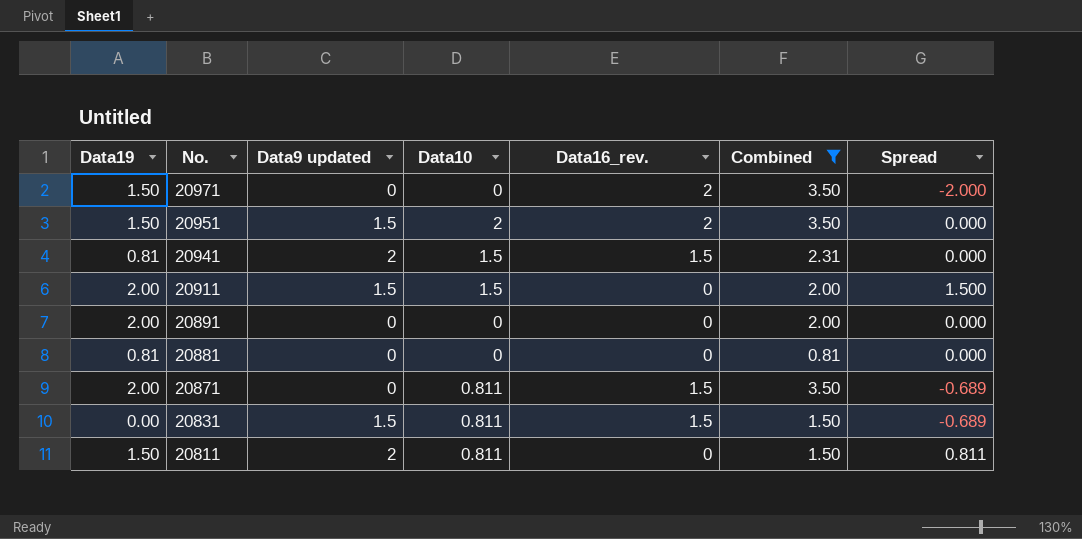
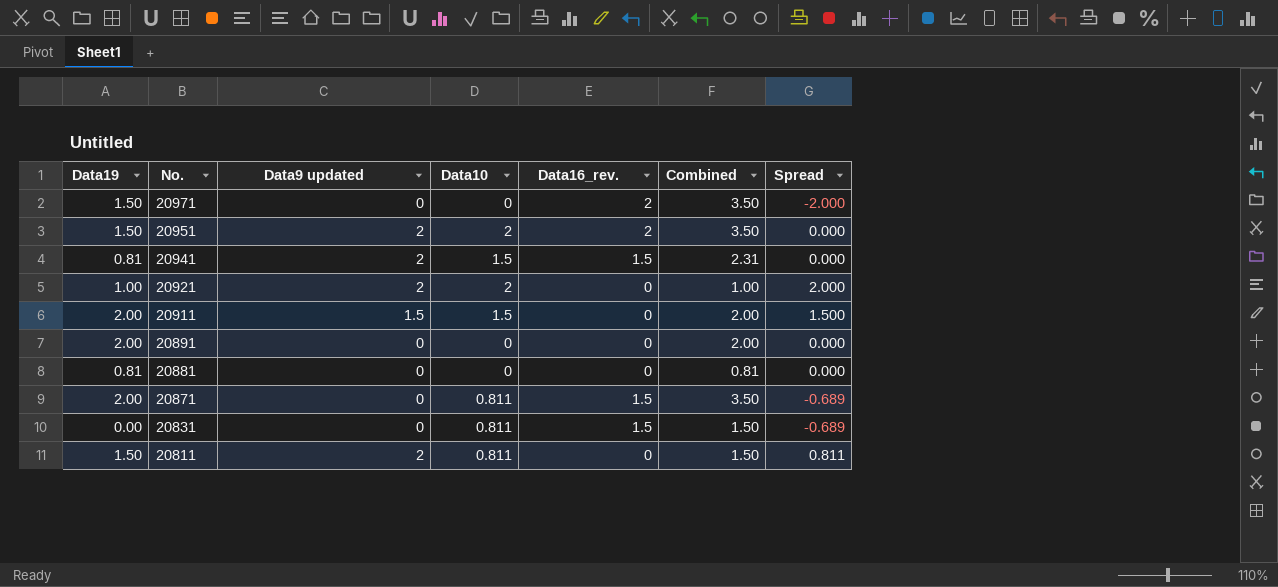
filter: Combined != 1.00 -> none
20951 | Data9 updated: 1.5 -> 2
20831 | Data9 updated: 1.5 -> 0

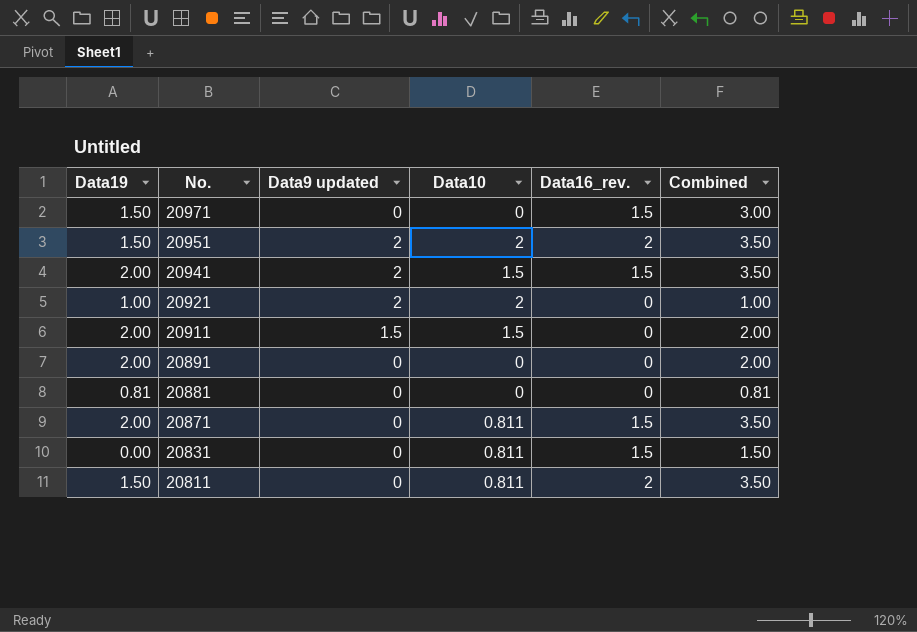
column Spread | formula: [Data10] - [Data16_rev.] -> none
20971 | Data16_rev.: 2 -> 1.5
20971 | Combined: 3.50 -> 3.00
20941 | Data19: 0.81 -> 2.00
20941 | Combined: 2.31 -> 3.50
20811 | Data9 updated: 2 -> 0
20811 | Data16_rev.: 0 -> 2
20811 | Combined: 1.50 -> 3.50

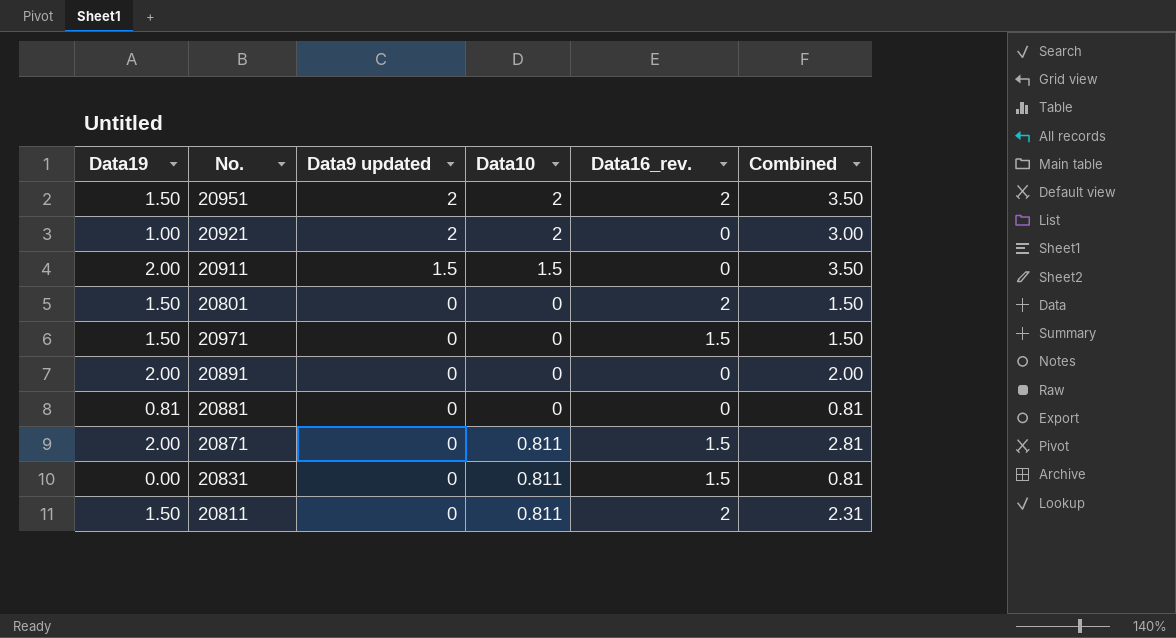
row order: No. descending -> Data9 updated descending
column Combined | formula: [Data19] + [Data16_rev.] -> [Data19] + [Data10]
row 20941: 2.00 | 2 | 1.5 | 1.5 | 3.50 -> none
row 20801: none -> 1.50 | 0 | 0 | 2 | 1.50

